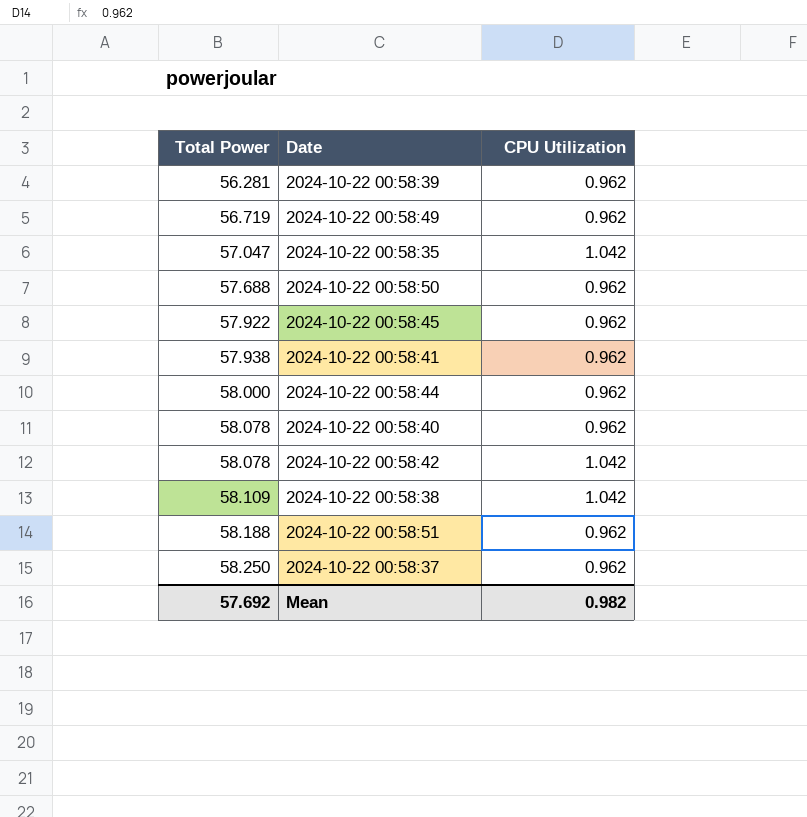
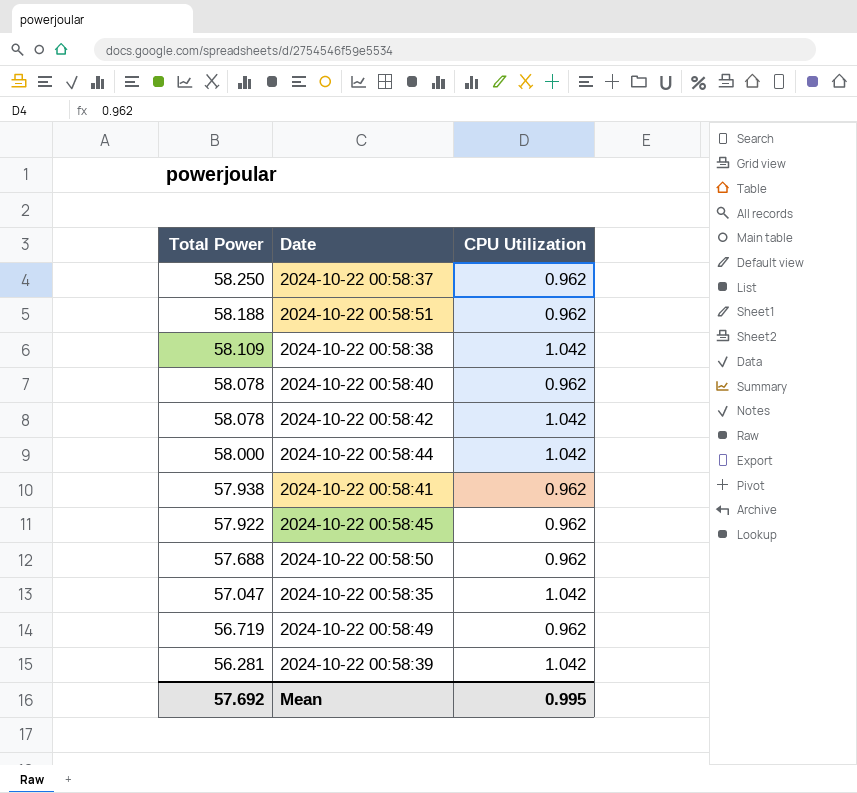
row order: Total Power ascending -> Total Power descending
2024-10-22 00:58:44 | CPU Utilization: 0.962 -> 1.042
2024-10-22 00:58:39 | CPU Utilization: 0.962 -> 1.042
Mean | CPU Utilization: 0.982 -> 0.995

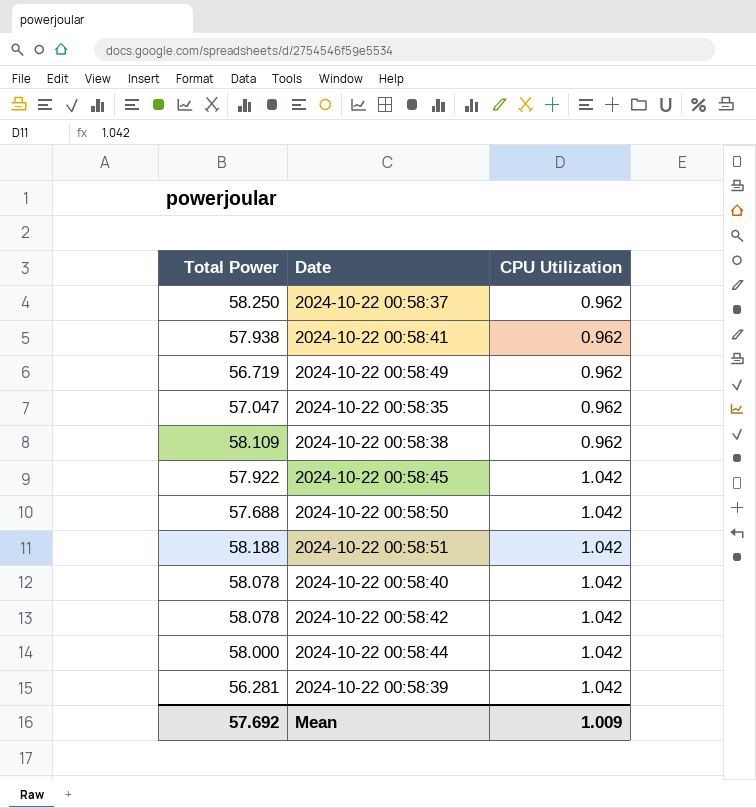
row order: Total Power descending -> CPU Utilization ascending
2024-10-22 00:58:35 | CPU Utilization: 1.042 -> 0.962
2024-10-22 00:58:38 | CPU Utilization: 1.042 -> 0.962
2024-10-22 00:58:45 | CPU Utilization: 0.962 -> 1.042
2024-10-22 00:58:50 | CPU Utilization: 0.962 -> 1.042
2024-10-22 00:58:51 | CPU Utilization: 0.962 -> 1.042
2024-10-22 00:58:40 | CPU Utilization: 0.962 -> 1.042
Mean | CPU Utilization: 0.995 -> 1.009

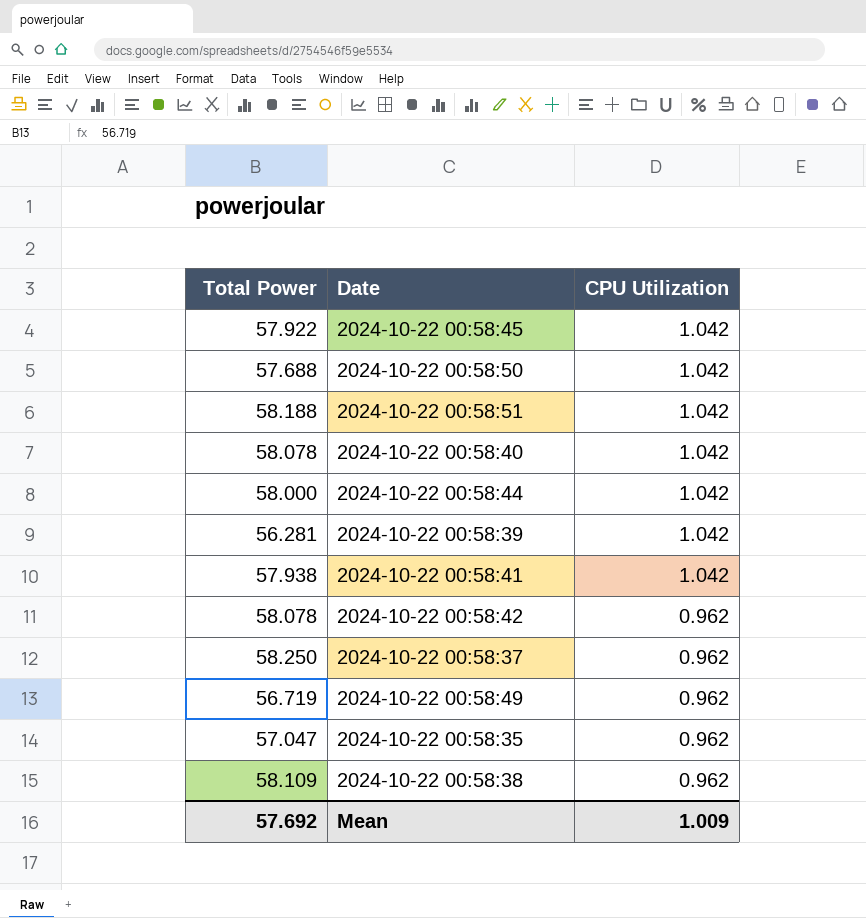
row order: CPU Utilization ascending -> CPU Utilization descending
2024-10-22 00:58:41 | CPU Utilization: 0.962 -> 1.042
2024-10-22 00:58:42 | CPU Utilization: 1.042 -> 0.962

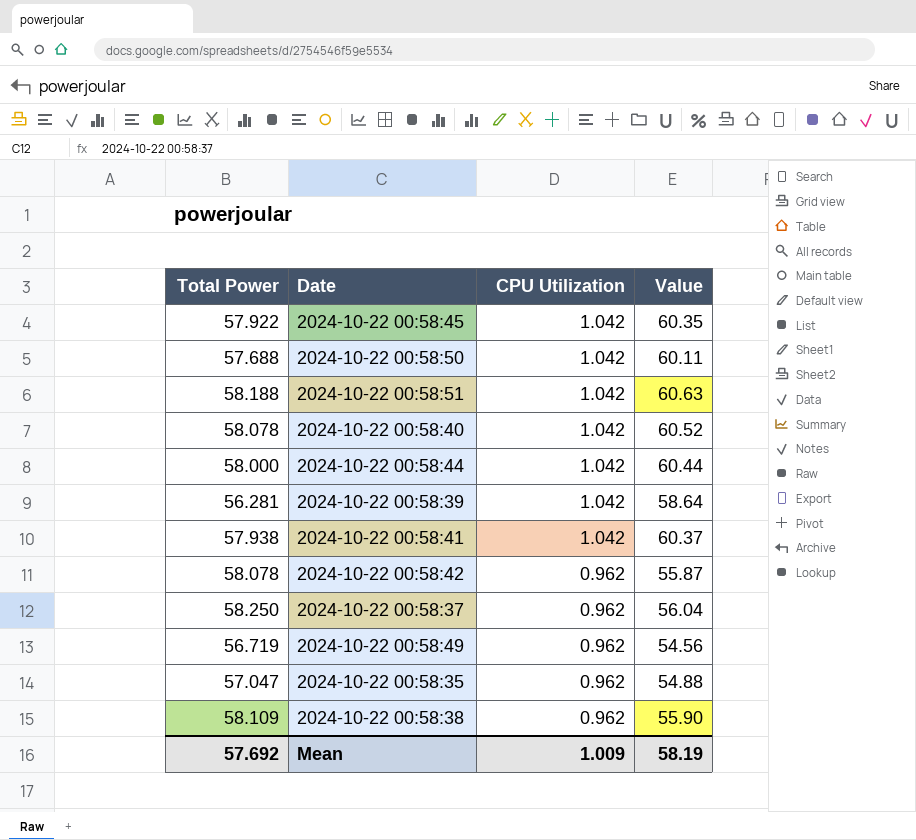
column Value | formula: none -> [Total Power] * [CPU Utilization]

